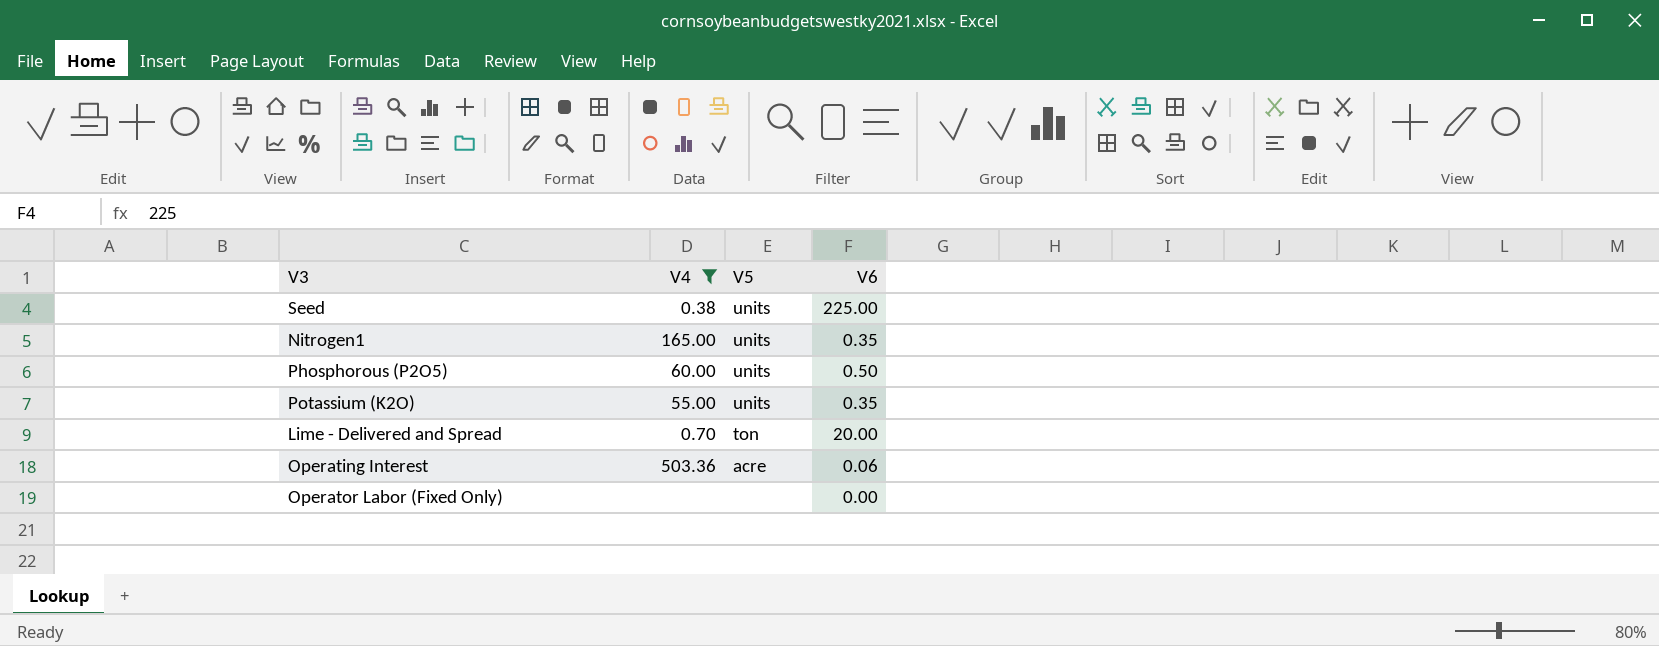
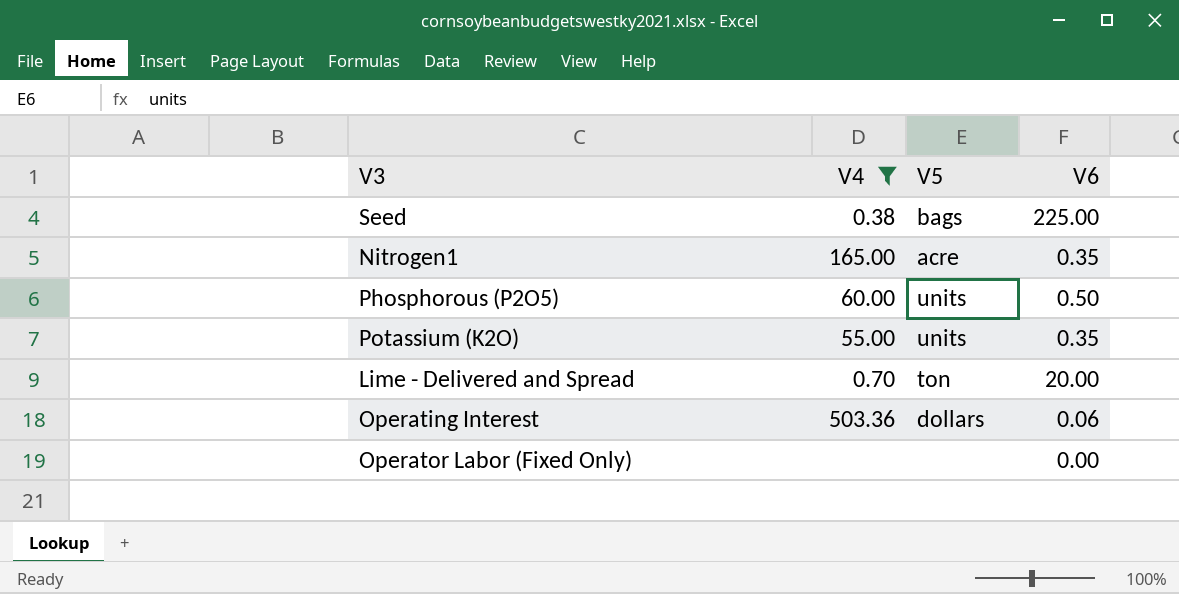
Seed | V5: units -> bags
Nitrogen1 | V5: units -> acre
Operating Interest | V5: acre -> dollars

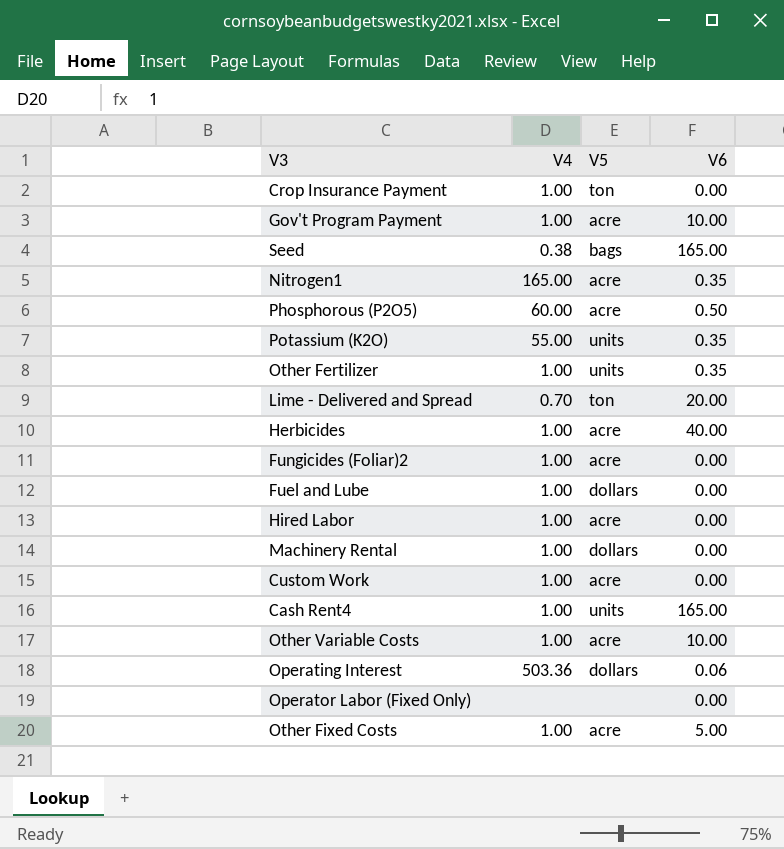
filter: V4 != 1.00 -> none
Seed | V6: 225.00 -> 165.00
Phosphorous (P2O5) | V5: units -> acre

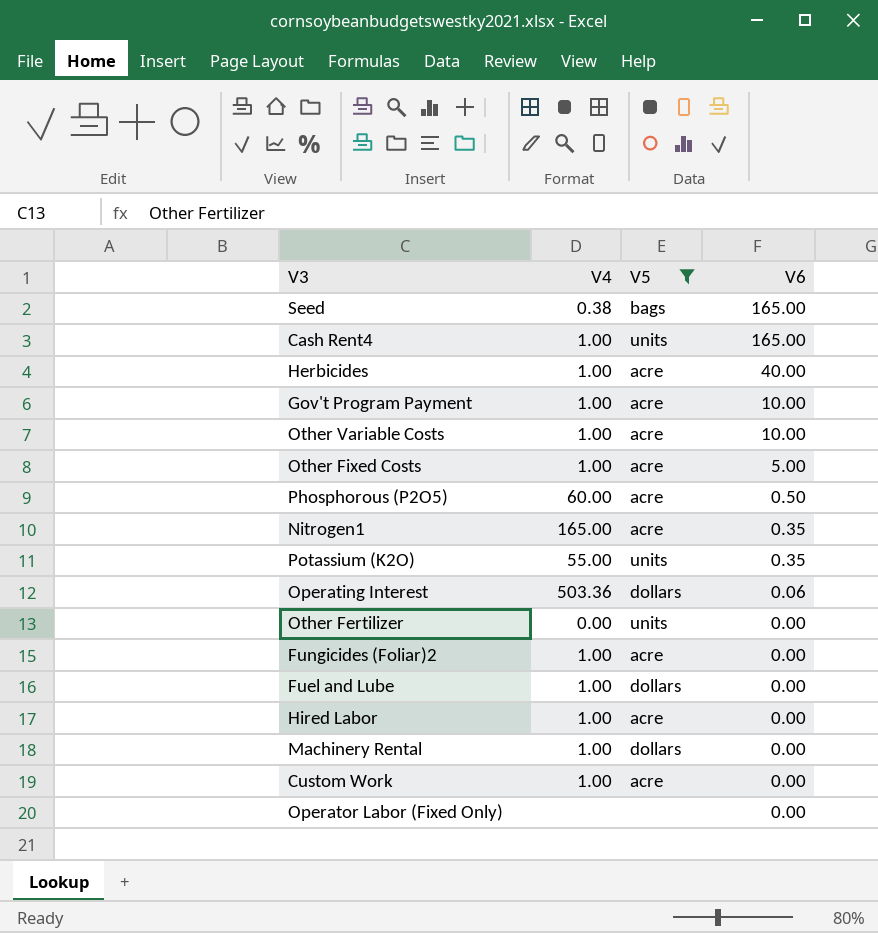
filter: none -> V5 != ton
row order: none -> V6 descending
Other Fertilizer | V4: 1.00 -> 0.00
Other Fertilizer | V6: 0.35 -> 0.00

